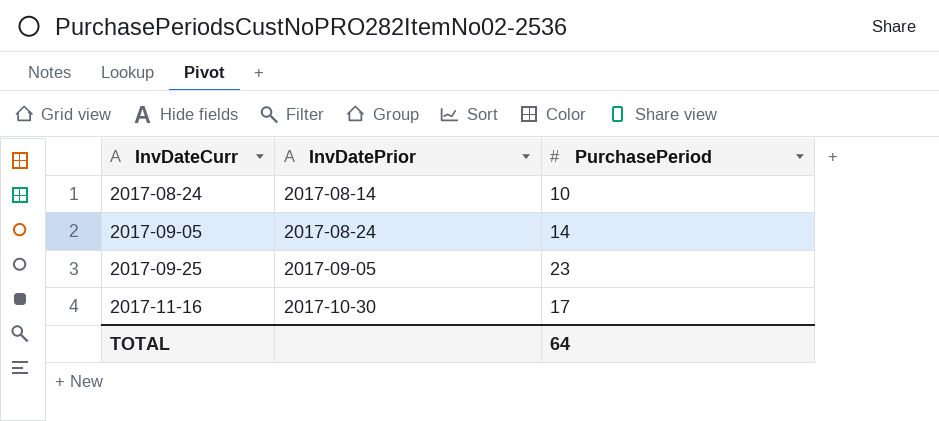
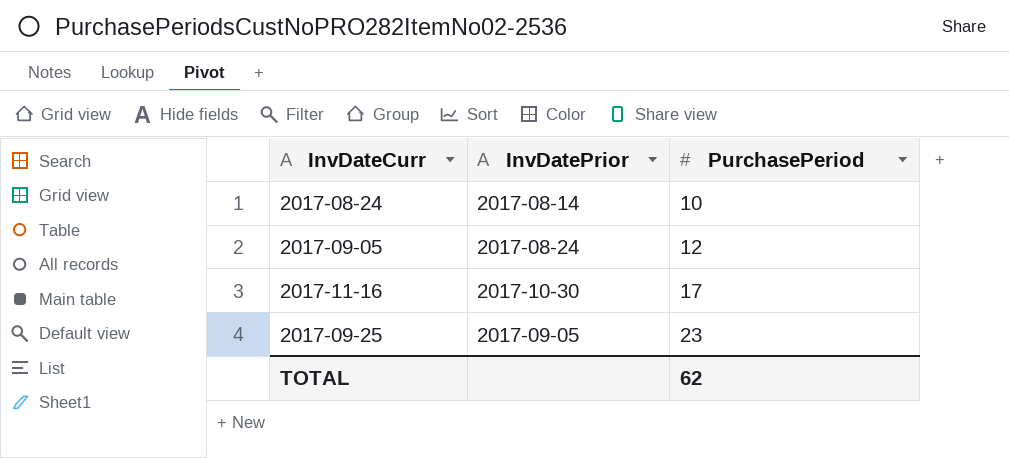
row order: InvDateCurr ascending -> PurchasePeriod ascending
2017-09-05 | PurchasePeriod: 14 -> 12
TOTAL | PurchasePeriod: 64 -> 62

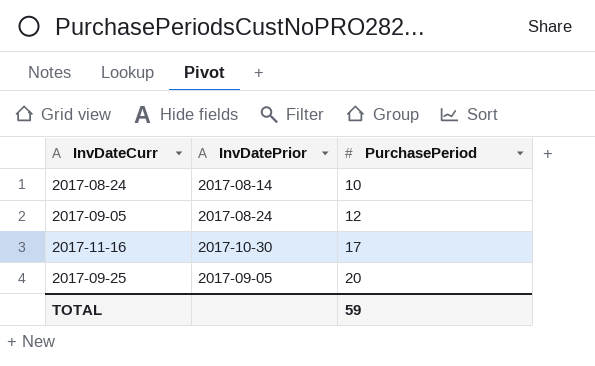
2017-09-25 | PurchasePeriod: 23 -> 20
TOTAL | PurchasePeriod: 62 -> 59

